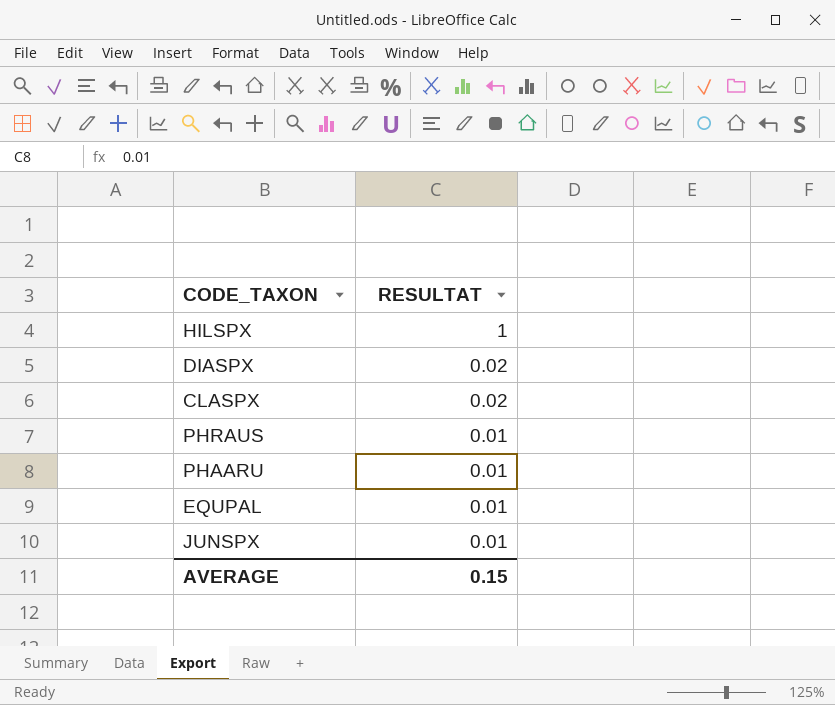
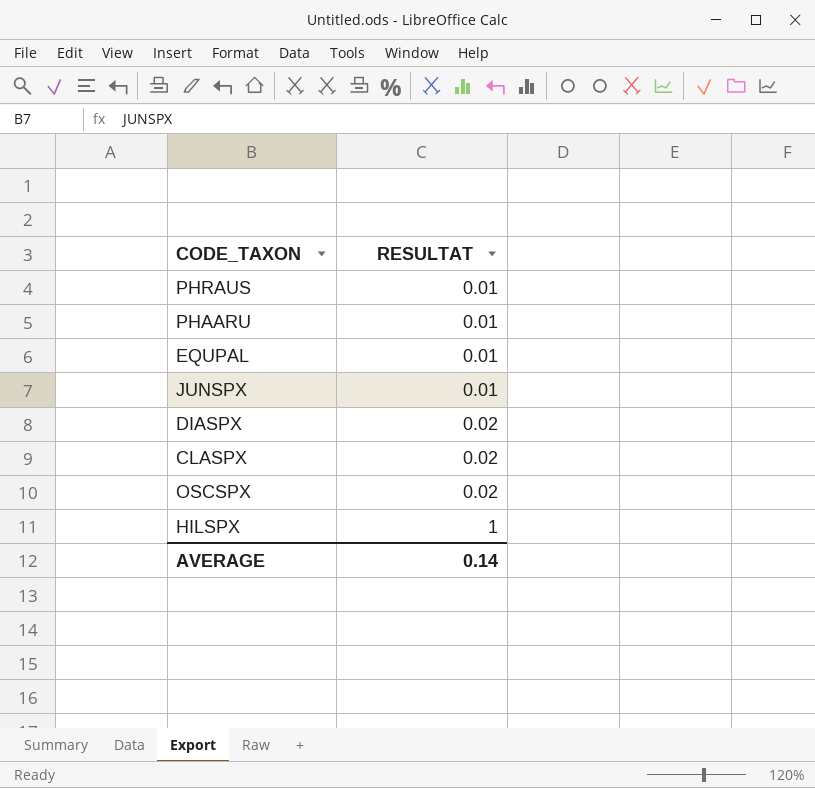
row order: RESULTAT descending -> RESULTAT ascending
row OSCSPX: none -> 0.02
AVERAGE | RESULTAT: 0.15 -> 0.14

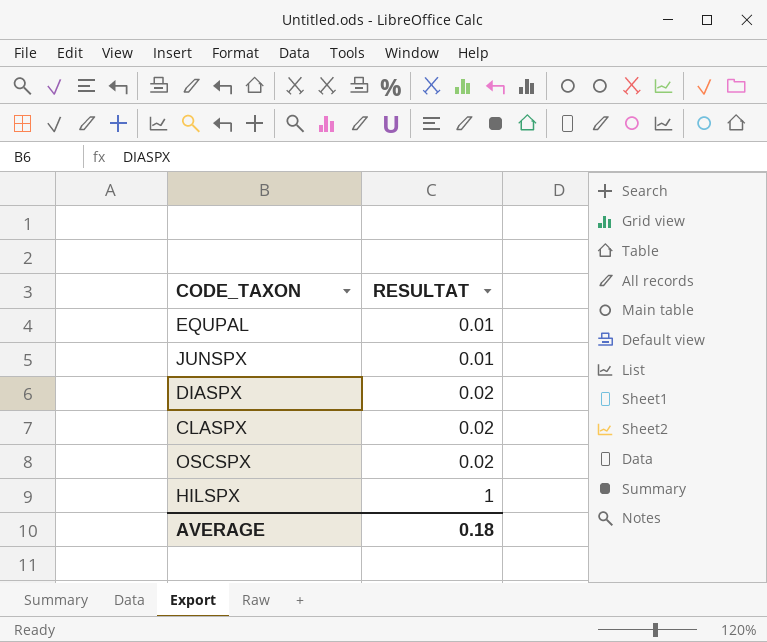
row PHRAUS: 0.01 -> none
row PHAARU: 0.01 -> none
AVERAGE | RESULTAT: 0.14 -> 0.18

